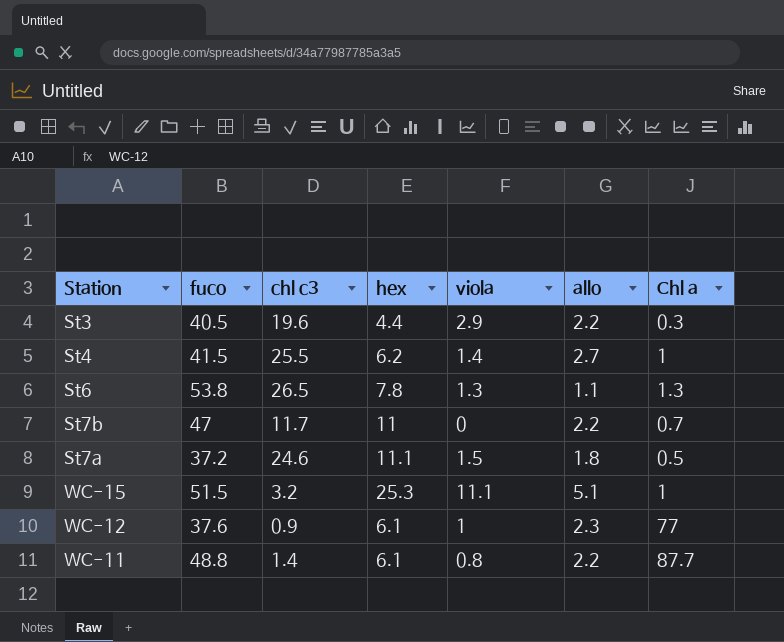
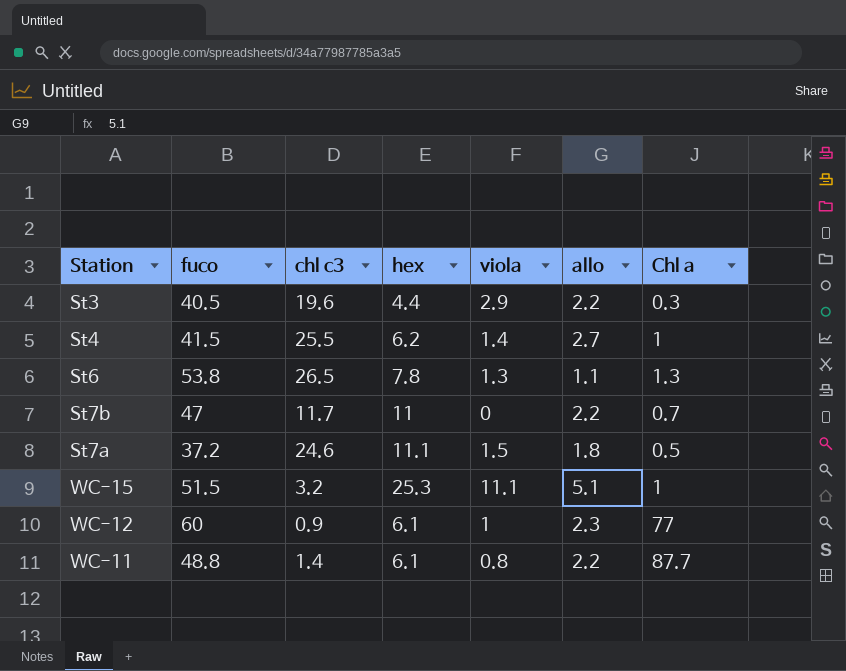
WC-12 | fuco: 37.6 -> 60

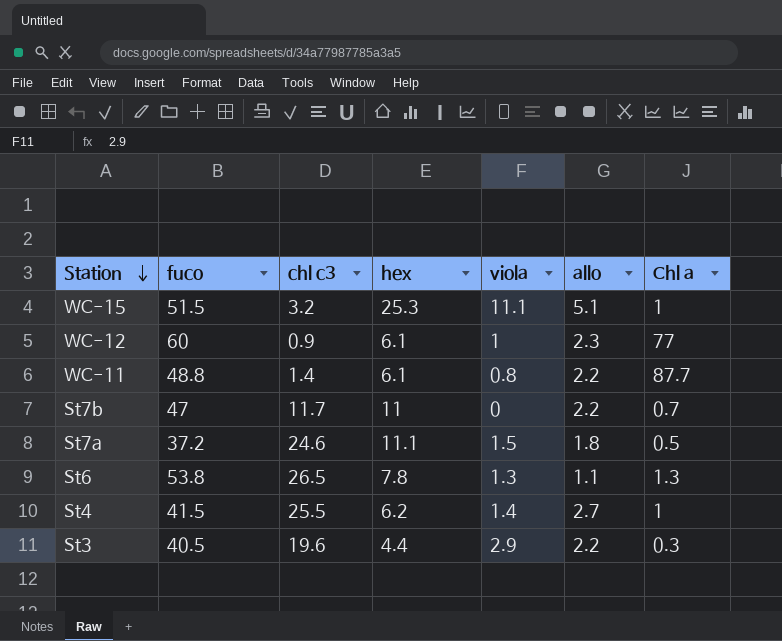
row order: none -> Station descending

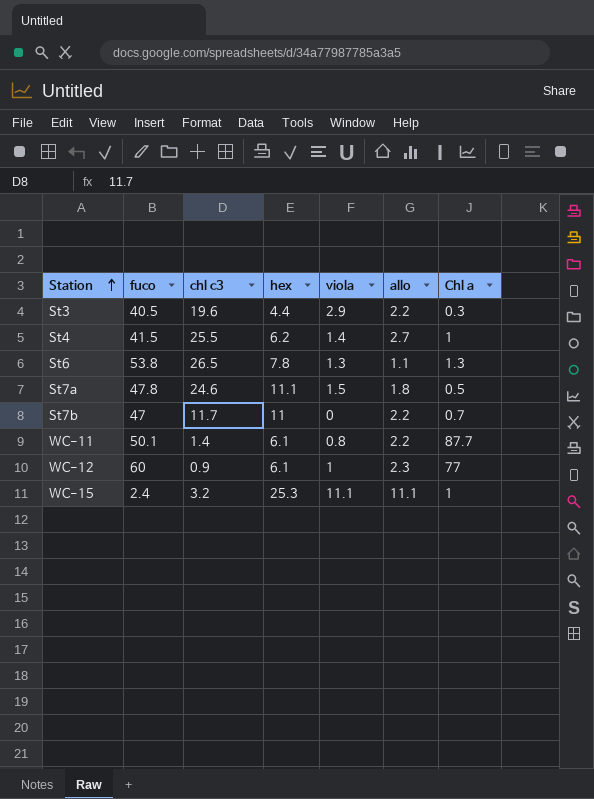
row order: Station descending -> Station ascending
St7a | fuco: 37.2 -> 47.8
WC-11 | fuco: 48.8 -> 50.1
WC-15 | fuco: 51.5 -> 2.4
WC-15 | allo: 5.1 -> 11.1

